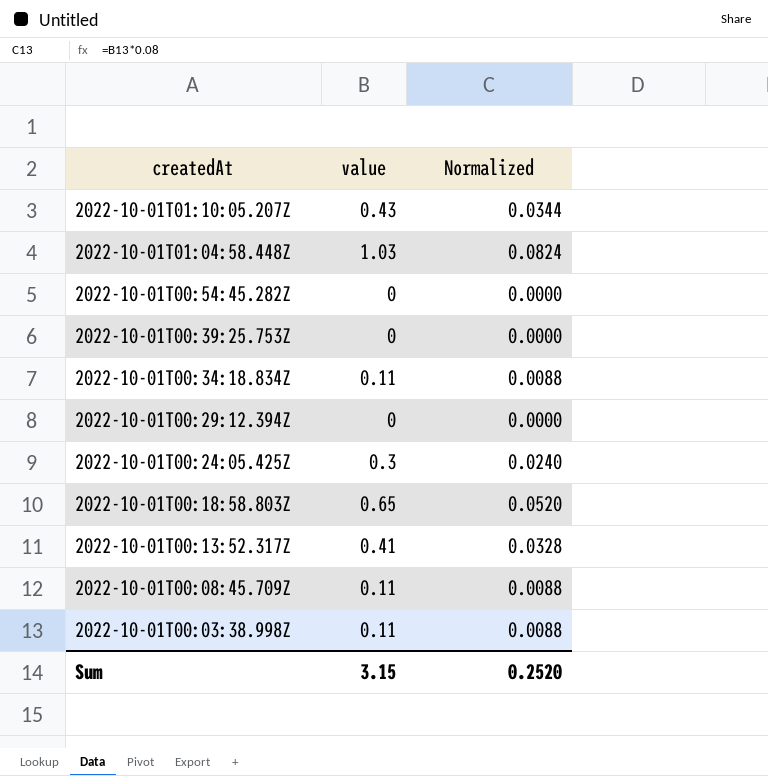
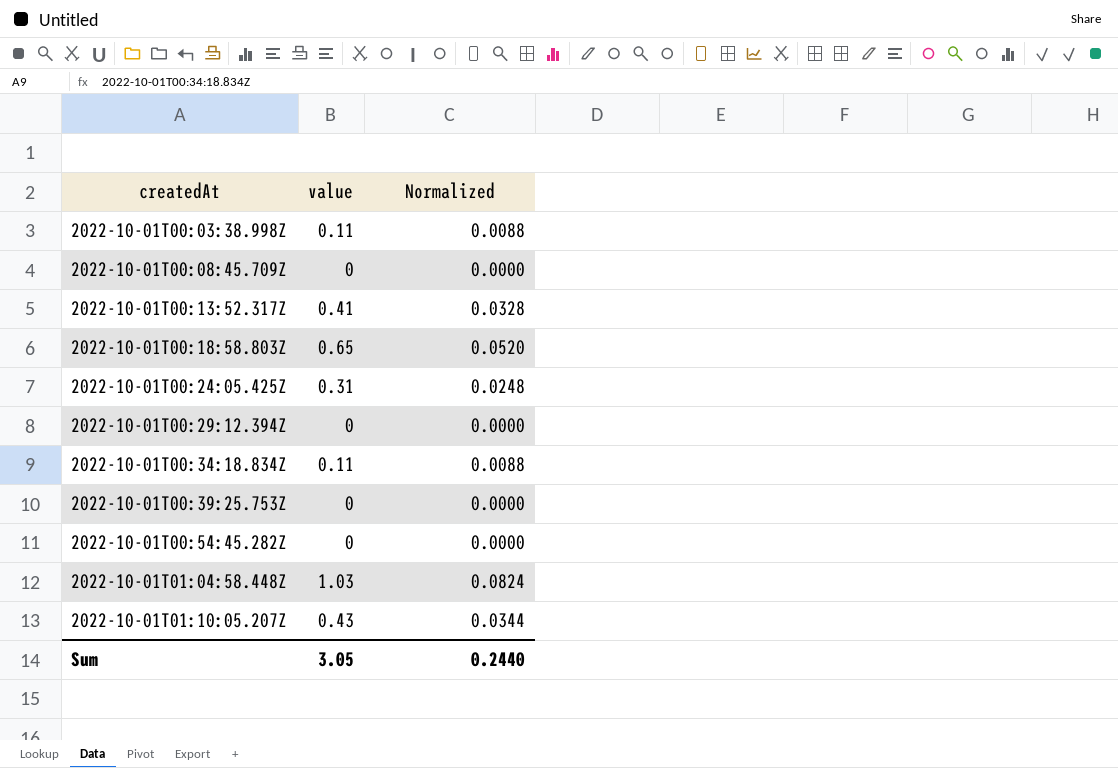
row order: createdAt descending -> createdAt ascending
2022-10-01T00:08:45.709Z | value: 0.11 -> 0
2022-10-01T00:08:45.709Z | Normalized: 0.0088 -> 0.0000
2022-10-01T00:24:05.425Z | value: 0.3 -> 0.31
2022-10-01T00:24:05.425Z | Normalized: 0.0240 -> 0.0248
Sum | value: 3.15 -> 3.05
Sum | Normalized: 0.2520 -> 0.2440

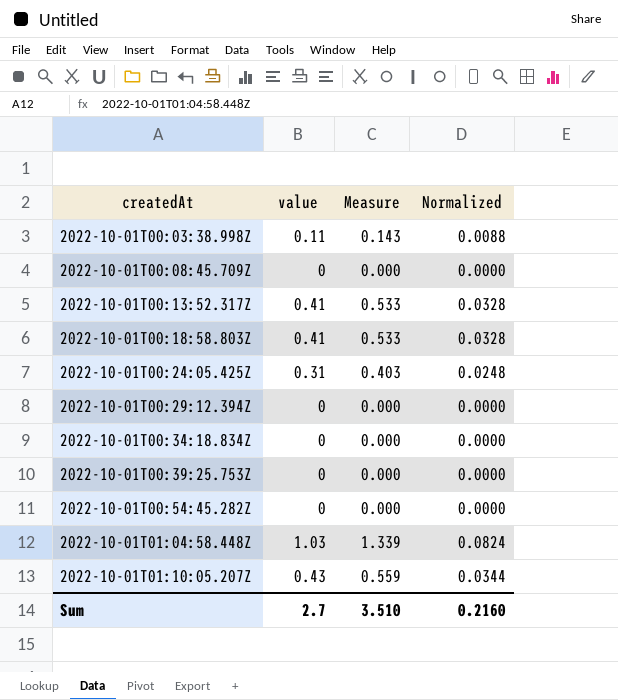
column Measure | formula: none -> [value] * 1.3
2022-10-01T00:18:58.803Z | value: 0.65 -> 0.41
2022-10-01T00:18:58.803Z | Normalized: 0.0520 -> 0.0328
2022-10-01T00:34:18.834Z | value: 0.11 -> 0
2022-10-01T00:34:18.834Z | Normalized: 0.0088 -> 0.0000
Sum | value: 3.05 -> 2.7
Sum | Normalized: 0.2440 -> 0.2160

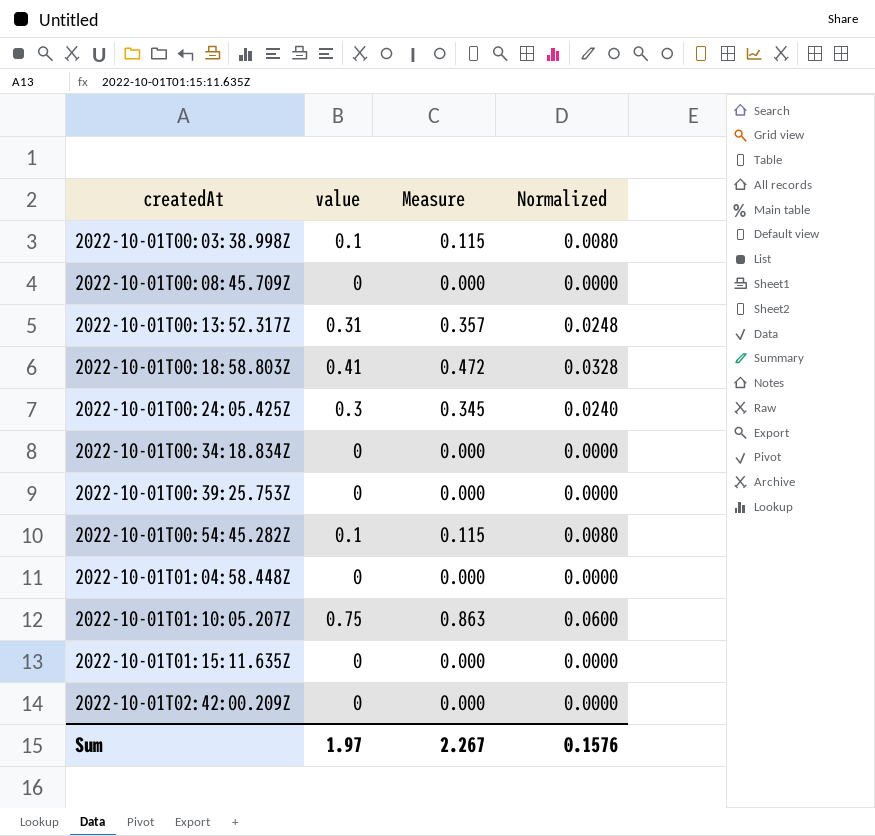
column Measure | formula: [value] * 1.3 -> [value] * 1.15
row 2022-10-01T00:29:12.394Z: 0 | 0.000 | 0.0000 -> none
2022-10-01T00:03:38.998Z | value: 0.11 -> 0.1
2022-10-01T00:03:38.998Z | Normalized: 0.0088 -> 0.0080
2022-10-01T00:13:52.317Z | value: 0.41 -> 0.31
2022-10-01T00:13:52.317Z | Normalized: 0.0328 -> 0.0248
2022-10-01T00:24:05.425Z | value: 0.31 -> 0.3
2022-10-01T00:24:05.425Z | Normalized: 0.0248 -> 0.0240
2022-10-01T00:54:45.282Z | value: 0 -> 0.1
2022-10-01T00:54:45.282Z | Normalized: 0.0000 -> 0.0080
2022-10-01T01:04:58.448Z | value: 1.03 -> 0
2022-10-01T01:04:58.448Z | Normalized: 0.0824 -> 0.0000
2022-10-01T01:10:05.207Z | value: 0.43 -> 0.75
2022-10-01T01:10:05.207Z | Normalized: 0.0344 -> 0.0600
row 2022-10-01T01:15:11.635Z: none -> 0 | 0.000 | 0.0000
row 2022-10-01T02:42:00.209Z: none -> 0 | 0.000 | 0.0000
Sum | value: 2.7 -> 1.97
Sum | Measure: 3.510 -> 2.267
Sum | Normalized: 0.2160 -> 0.1576

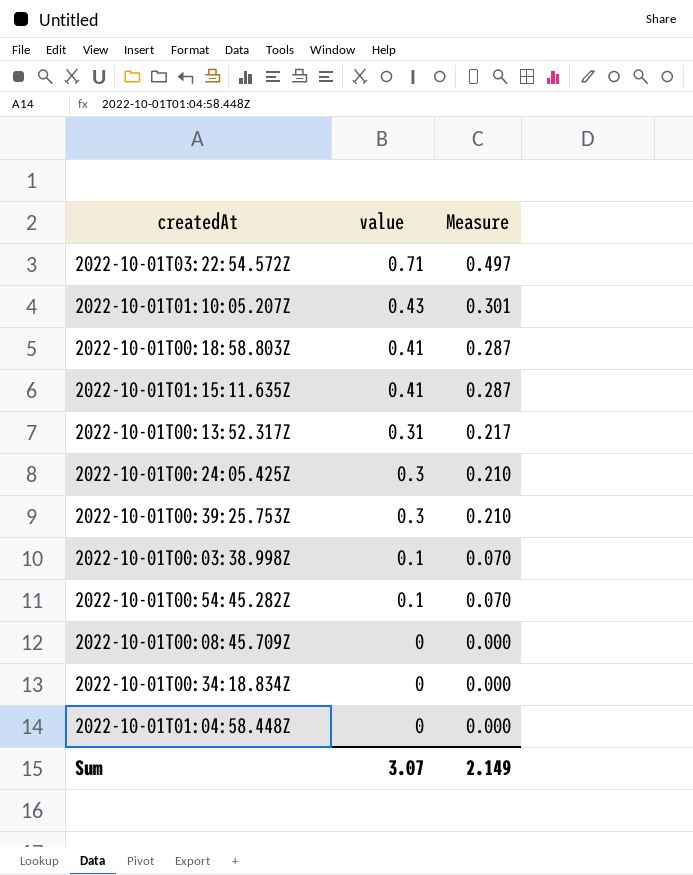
row order: createdAt ascending -> value descending
column Normalized | formula: [value] * 0.08 -> none
column Measure | formula: [value] * 1.15 -> [value] * 0.7
row 2022-10-01T02:42:00.209Z: 0 | 0.000 | 0.0000 -> none
row 2022-10-01T03:22:54.572Z: none -> 0.71 | 0.497
2022-10-01T01:10:05.207Z | value: 0.75 -> 0.43
2022-10-01T01:15:11.635Z | value: 0 -> 0.41
2022-10-01T00:39:25.753Z | value: 0 -> 0.3
Sum | value: 1.97 -> 3.07
Sum | Measure: 2.267 -> 2.149

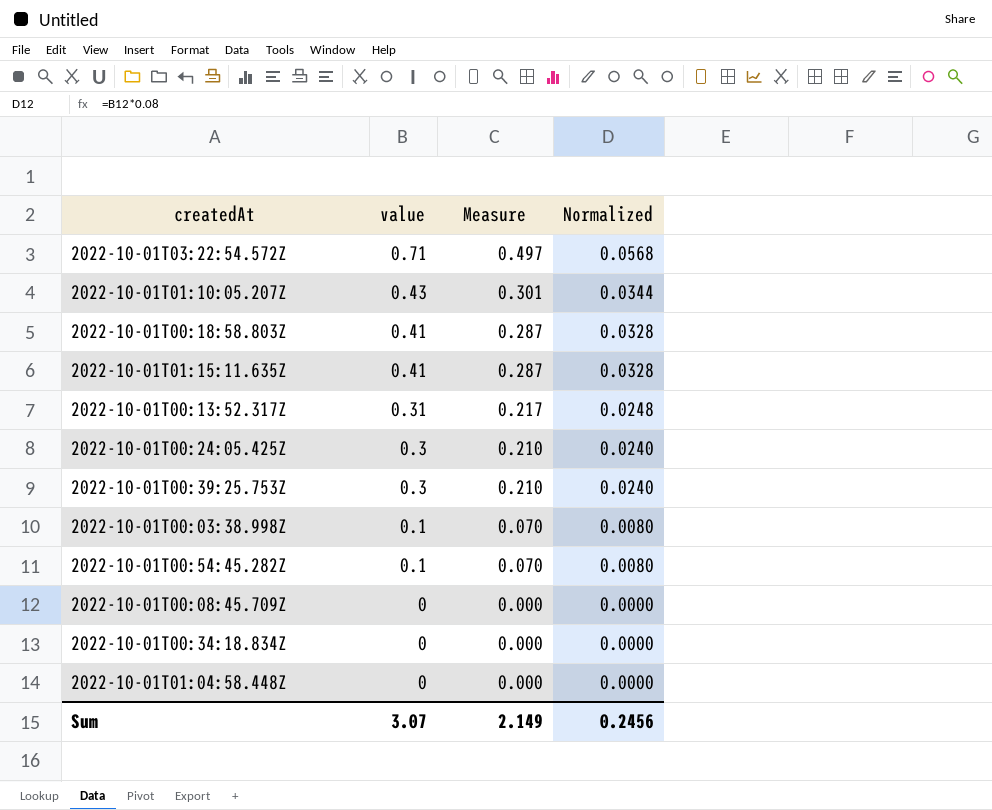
column Normalized | formula: none -> [value] * 0.08

